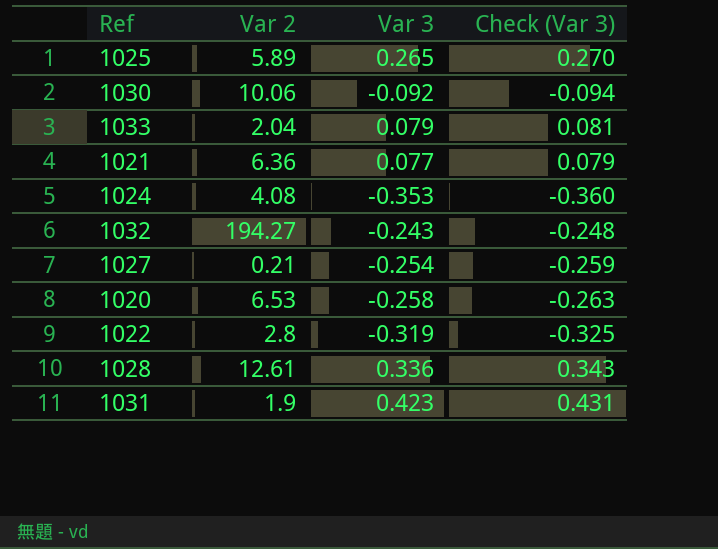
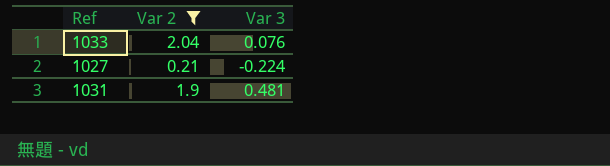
filter: none -> Var 2 <= 2.04
column Check (Var 3) | formula: [Var 3] * 1.02 -> none
1033 | Var 3: 0.079 -> 0.076
1027 | Var 3: -0.254 -> -0.224
1031 | Var 3: 0.423 -> 0.481

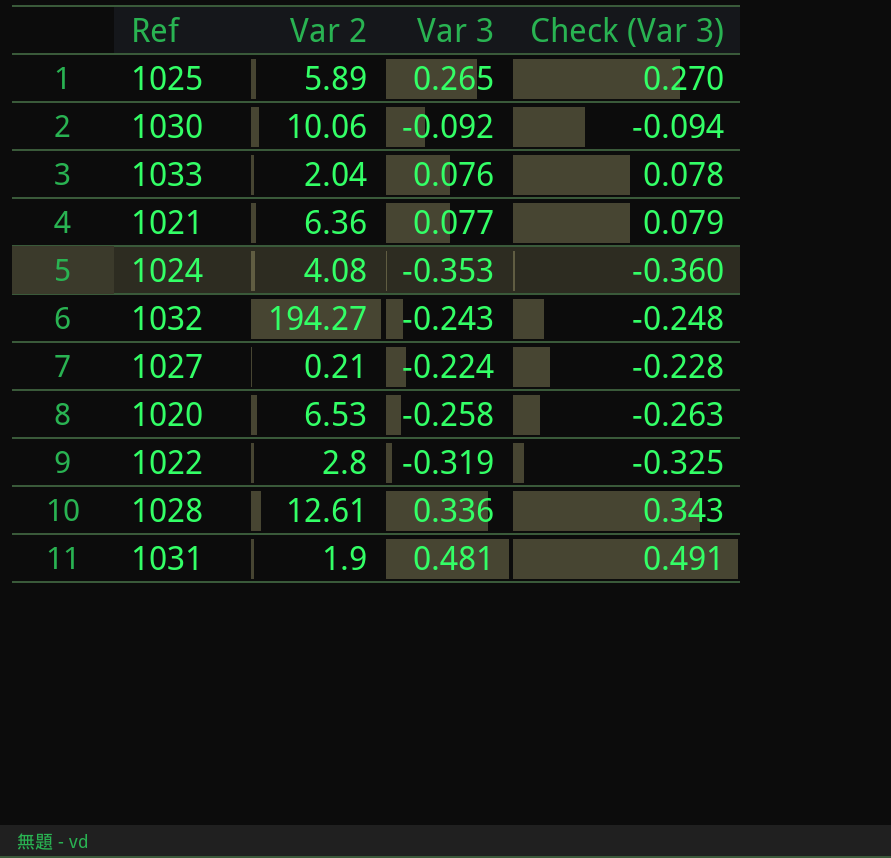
filter: Var 2 <= 2.04 -> none
column Check (Var 3) | formula: none -> [Var 3] * 1.02

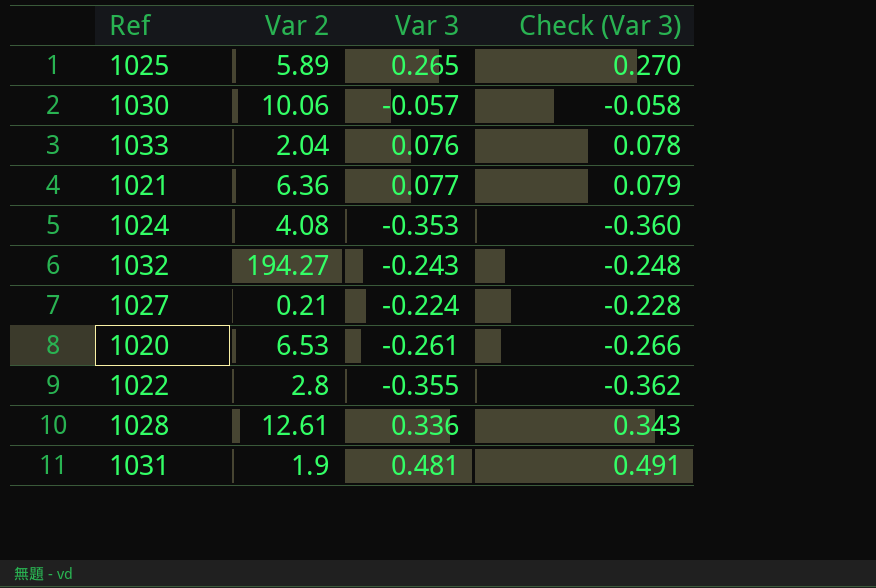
1030 | Var 3: -0.092 -> -0.057
1030 | Check (Var 3): -0.094 -> -0.058
1020 | Var 3: -0.258 -> -0.261
1020 | Check (Var 3): -0.263 -> -0.266
1022 | Var 3: -0.319 -> -0.355
1022 | Check (Var 3): -0.325 -> -0.362

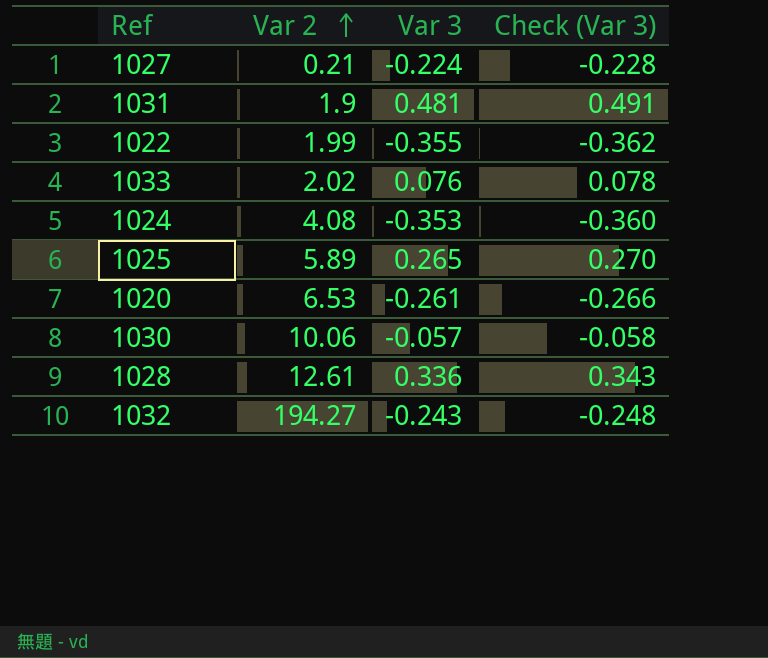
row order: none -> Var 2 ascending
row 1021: 6.36 | 0.077 | 0.079 -> none
1022 | Var 2: 2.8 -> 1.99
1033 | Var 2: 2.04 -> 2.02

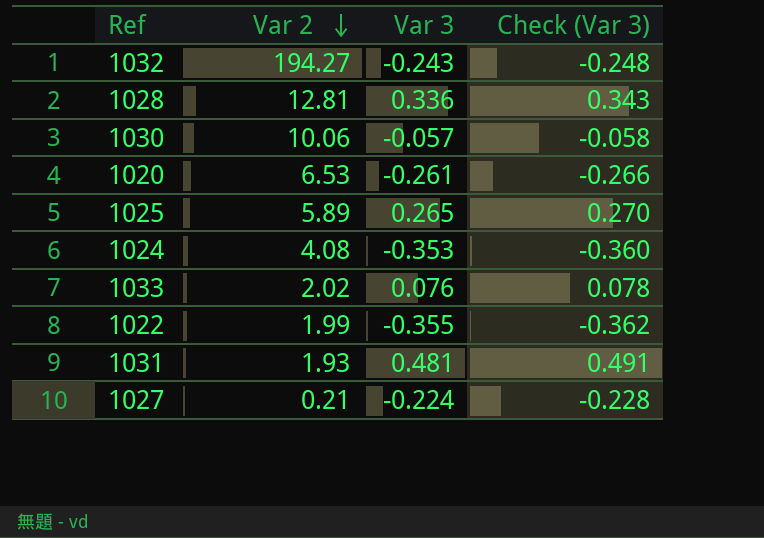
row order: Var 2 ascending -> Var 2 descending
1028 | Var 2: 12.61 -> 12.81
1031 | Var 2: 1.9 -> 1.93

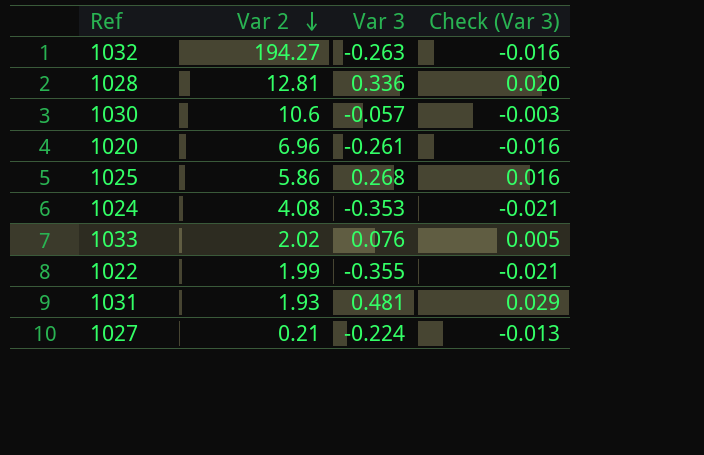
column Check (Var 3) | formula: [Var 3] * 1.02 -> [Var 3] * 0.06
1032 | Var 3: -0.243 -> -0.263
1030 | Var 2: 10.06 -> 10.6
1020 | Var 2: 6.53 -> 6.96
1025 | Var 2: 5.89 -> 5.86
1025 | Var 3: 0.265 -> 0.268

